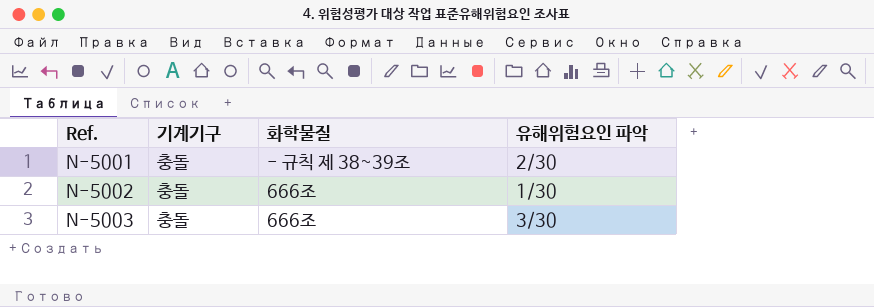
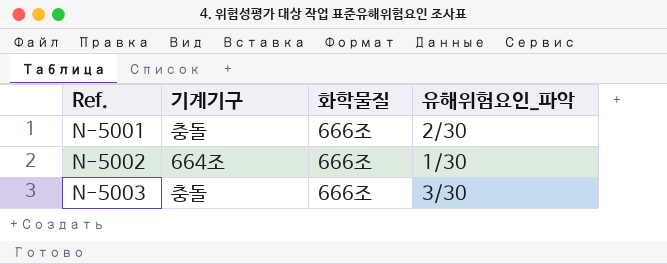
column name: 유해위험요인 파악 -> 유해위험요인_파악
N-5001 | 화학물질: - 규칙 제 38~39조 -> 666조
N-5002 | 기계기구: 충돌 -> 664조

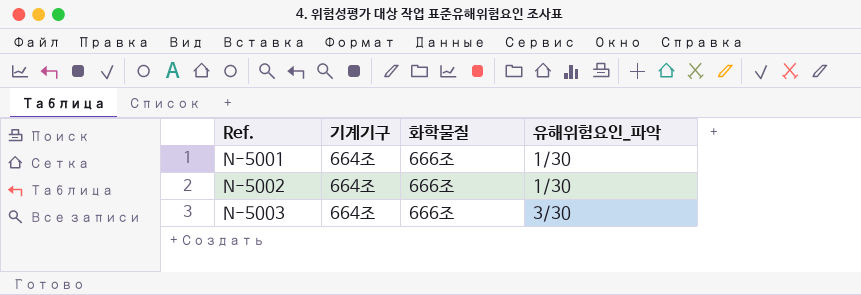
N-5001 | 기계기구: 충돌 -> 664조
N-5001 | 유해위험요인_파악: 2/30 -> 1/30
N-5003 | 기계기구: 충돌 -> 664조

